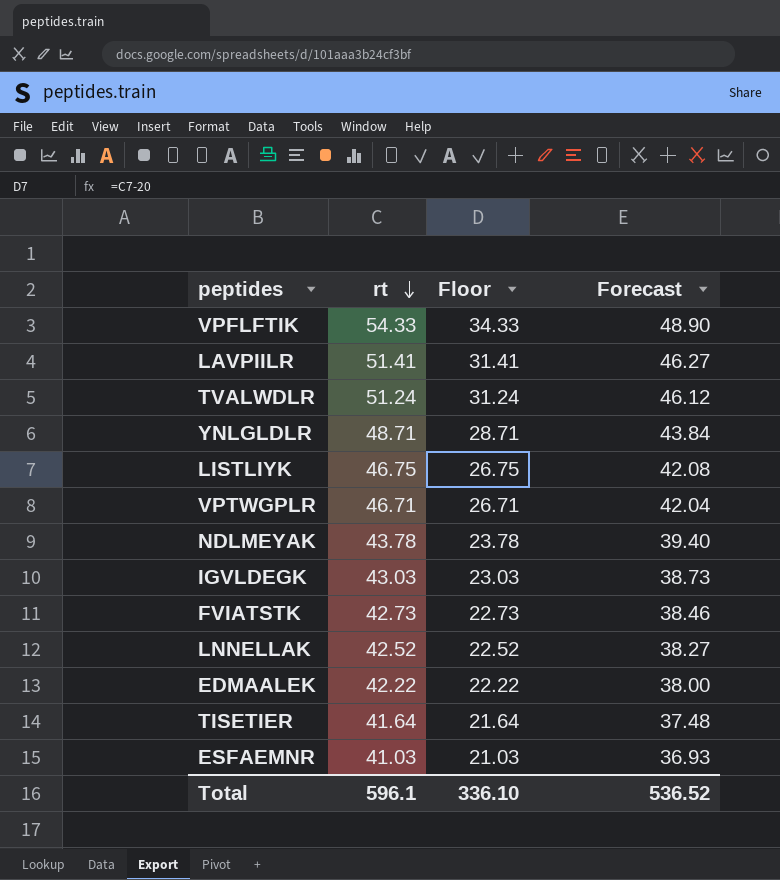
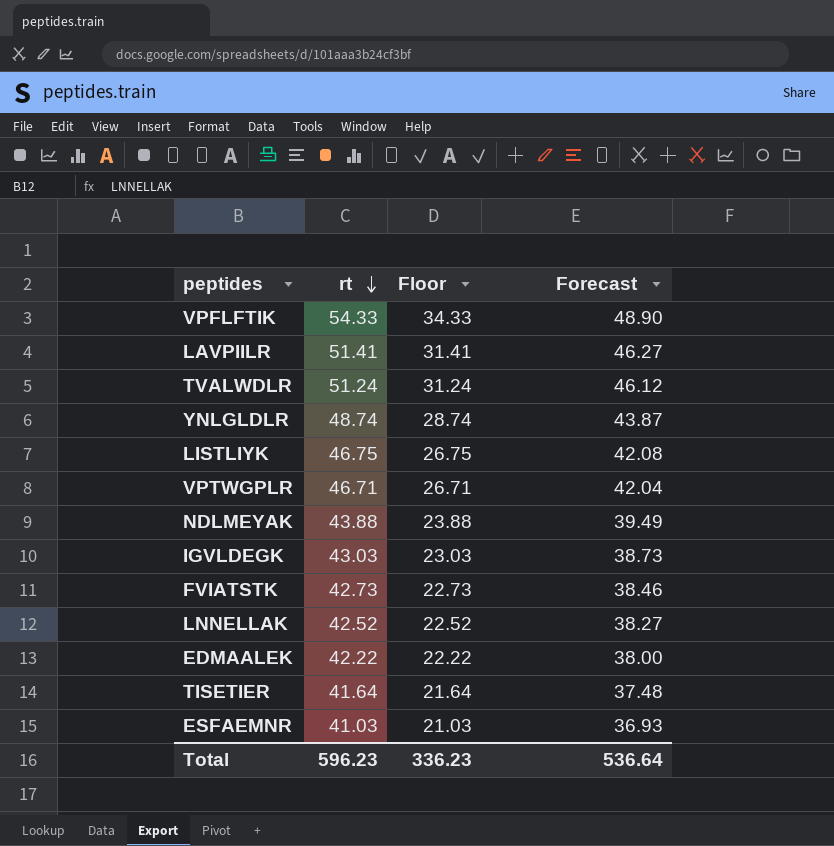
YNLGLDLR | rt: 48.71 -> 48.74
YNLGLDLR | Floor: 28.71 -> 28.74
YNLGLDLR | Forecast: 43.84 -> 43.87
NDLMEYAK | rt: 43.78 -> 43.88
NDLMEYAK | Floor: 23.78 -> 23.88
NDLMEYAK | Forecast: 39.40 -> 39.49
Total | rt: 596.1 -> 596.23
Total | Floor: 336.10 -> 336.23
Total | Forecast: 536.52 -> 536.64

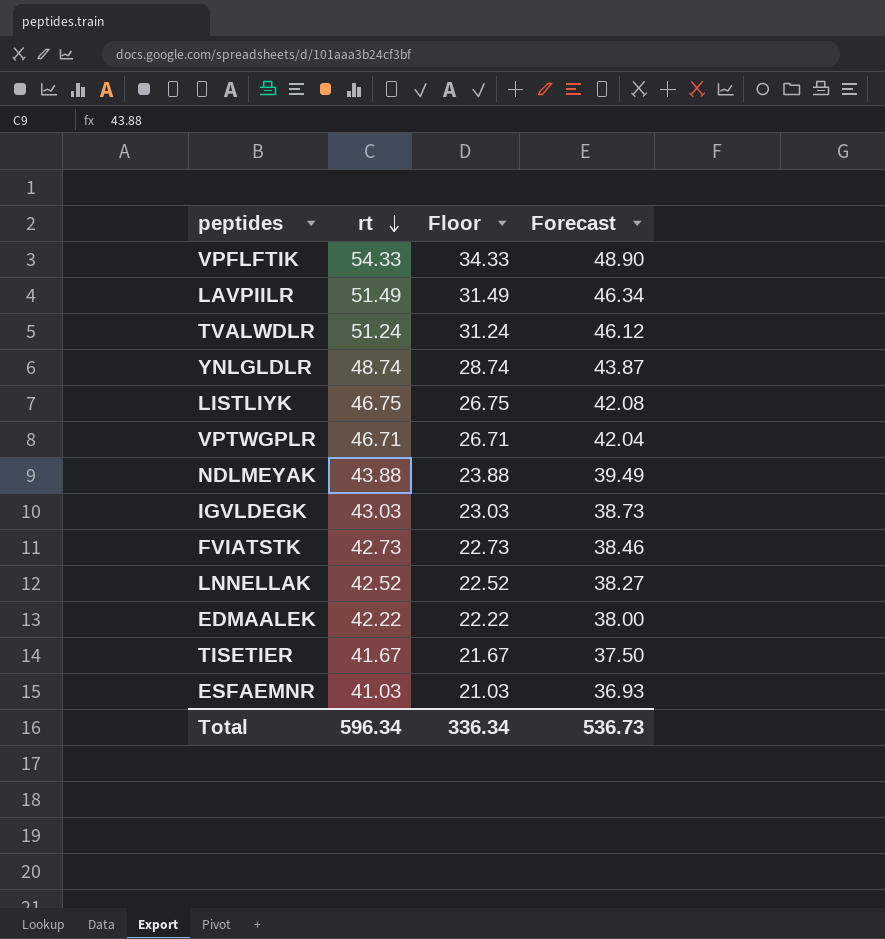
LAVPIILR | rt: 51.41 -> 51.49
LAVPIILR | Floor: 31.41 -> 31.49
LAVPIILR | Forecast: 46.27 -> 46.34
TISETIER | rt: 41.64 -> 41.67
TISETIER | Floor: 21.64 -> 21.67
TISETIER | Forecast: 37.48 -> 37.50
Total | rt: 596.23 -> 596.34
Total | Floor: 336.23 -> 336.34
Total | Forecast: 536.64 -> 536.73

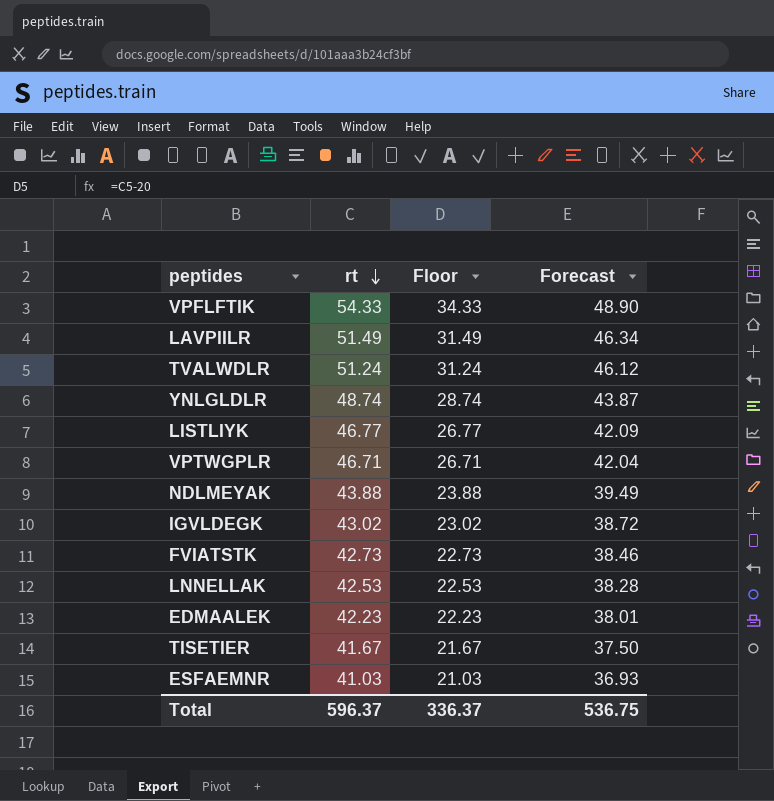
LISTLIYK | rt: 46.75 -> 46.77
LISTLIYK | Floor: 26.75 -> 26.77
LISTLIYK | Forecast: 42.08 -> 42.09
IGVLDEGK | rt: 43.03 -> 43.02
IGVLDEGK | Floor: 23.03 -> 23.02
IGVLDEGK | Forecast: 38.73 -> 38.72
LNNELLAK | rt: 42.52 -> 42.53
LNNELLAK | Floor: 22.52 -> 22.53
LNNELLAK | Forecast: 38.27 -> 38.28
EDMAALEK | rt: 42.22 -> 42.23
EDMAALEK | Floor: 22.22 -> 22.23
EDMAALEK | Forecast: 38.00 -> 38.01
Total | rt: 596.34 -> 596.37
Total | Floor: 336.34 -> 336.37
Total | Forecast: 536.73 -> 536.75

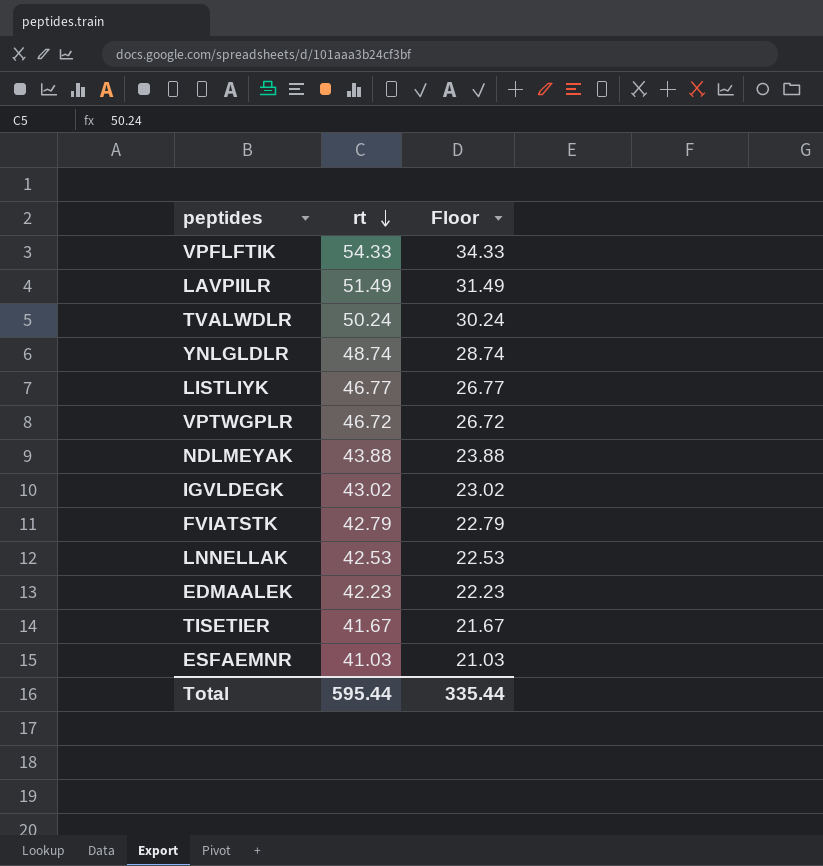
column Forecast | formula: [rt] * 0.9 -> none
TVALWDLR | rt: 51.24 -> 50.24
TVALWDLR | Floor: 31.24 -> 30.24
VPTWGPLR | rt: 46.71 -> 46.72
VPTWGPLR | Floor: 26.71 -> 26.72
FVIATSTK | rt: 42.73 -> 42.79
FVIATSTK | Floor: 22.73 -> 22.79
Total | rt: 596.37 -> 595.44
Total | Floor: 336.37 -> 335.44

